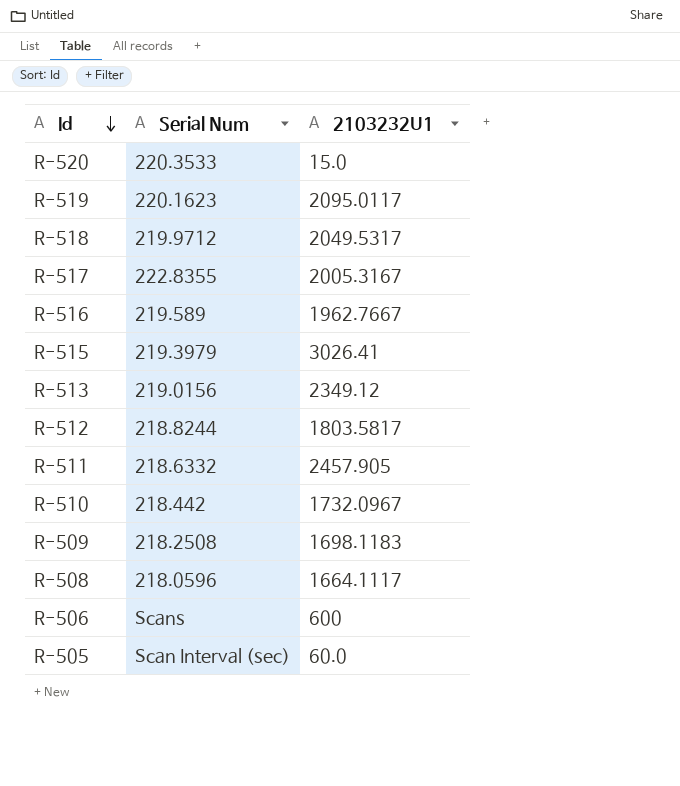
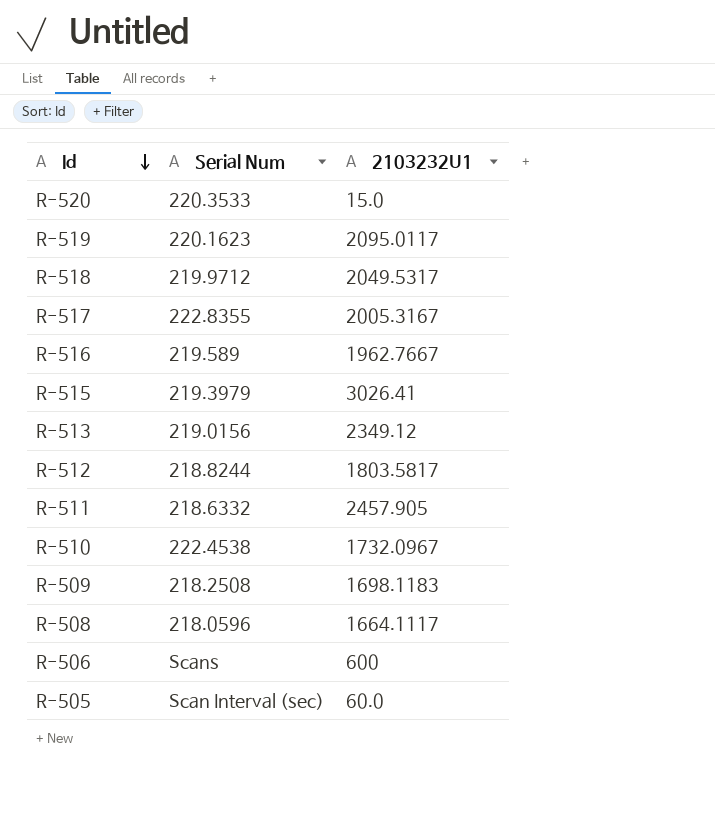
R-510 | Serial Num: 218.442 -> 222.4538

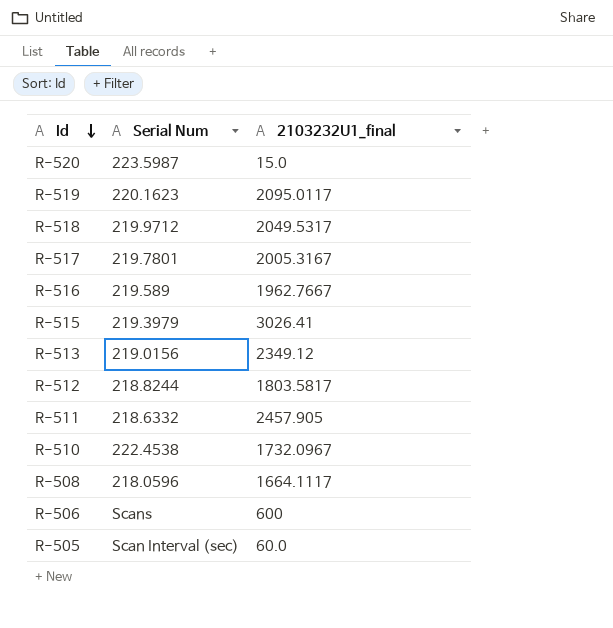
column name: 2103232U1 -> 2103232U1_final
row R-509: 218.2508 | 1698.1183 -> none
R-520 | Serial Num: 220.3533 -> 223.5987
R-517 | Serial Num: 222.8355 -> 219.7801

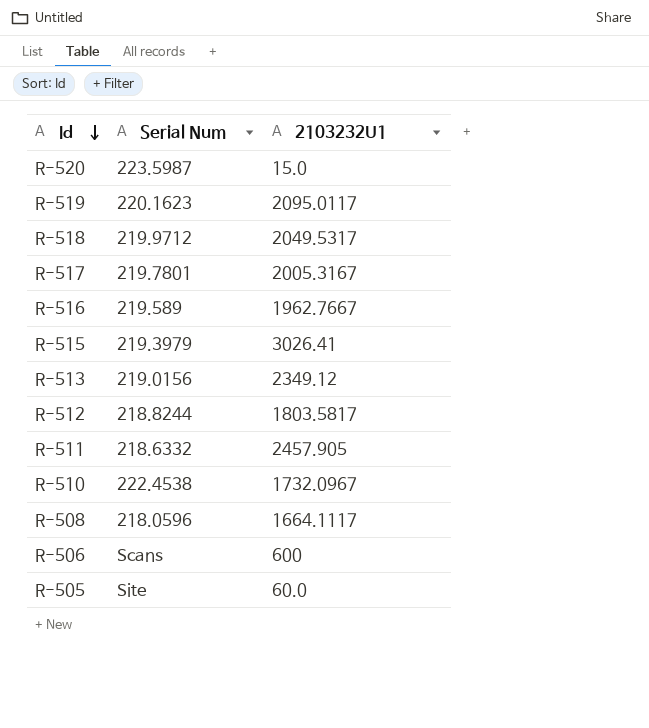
column name: 2103232U1_final -> 2103232U1
R-505 | Serial Num: Scan Interval (sec) -> Site

